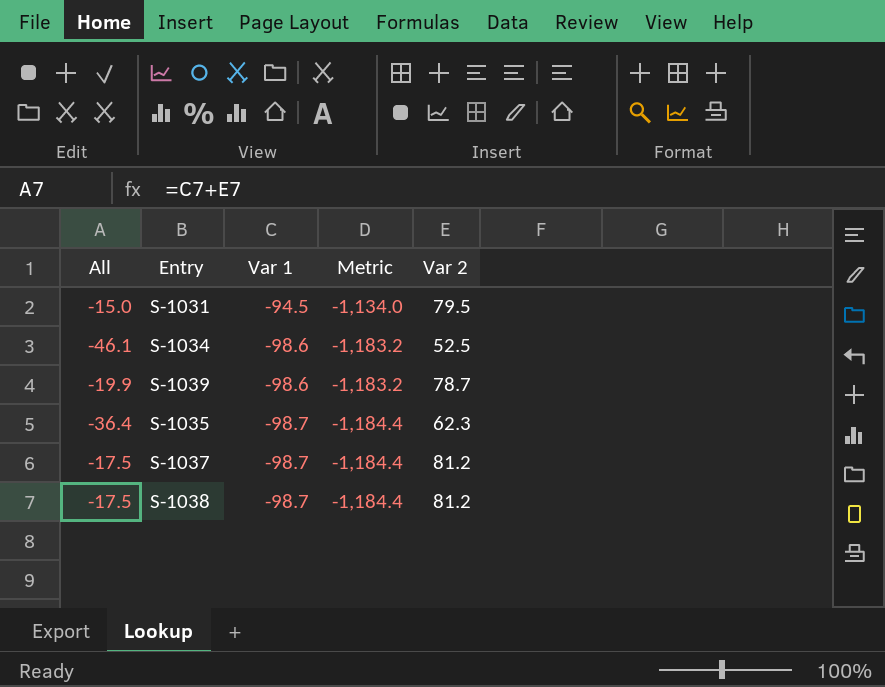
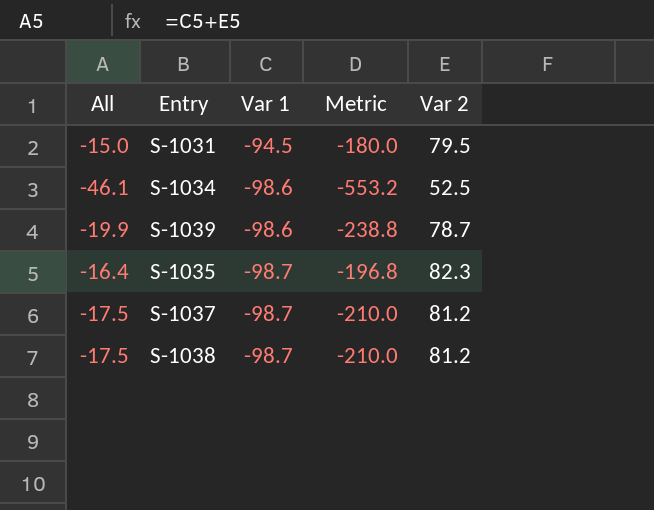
column Metric | formula: [Var 1] * 12 -> [All] * 12
S-1035 | All: -36.4 -> -16.4
S-1035 | Var 2: 62.3 -> 82.3

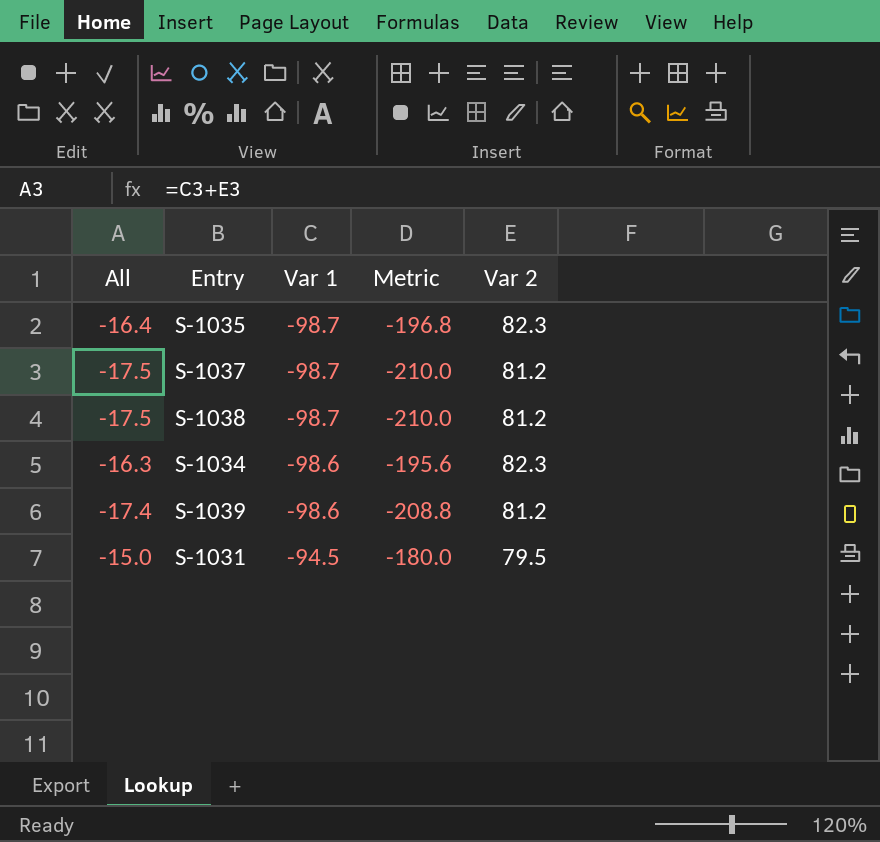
row order: Var 1 descending -> Var 1 ascending
S-1034 | All: -46.1 -> -16.3
S-1034 | Metric: -553.2 -> -195.6
S-1034 | Var 2: 52.5 -> 82.3
S-1039 | All: -19.9 -> -17.4
S-1039 | Metric: -238.8 -> -208.8
S-1039 | Var 2: 78.7 -> 81.2

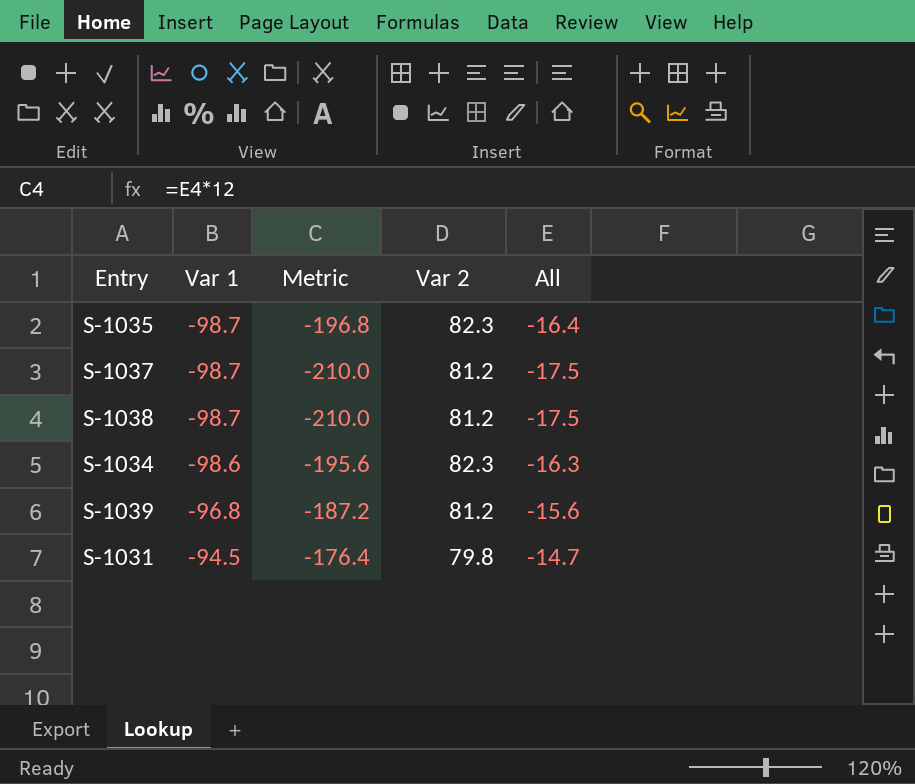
column All | position: 1 -> 5
S-1039 | Var 1: -98.6 -> -96.8
S-1039 | Metric: -208.8 -> -187.2
S-1039 | All: -17.4 -> -15.6
S-1031 | Metric: -180.0 -> -176.4
S-1031 | Var 2: 79.5 -> 79.8
S-1031 | All: -15.0 -> -14.7

